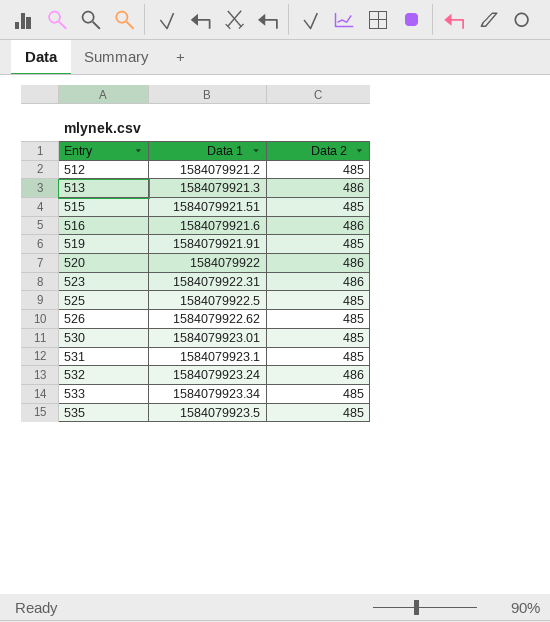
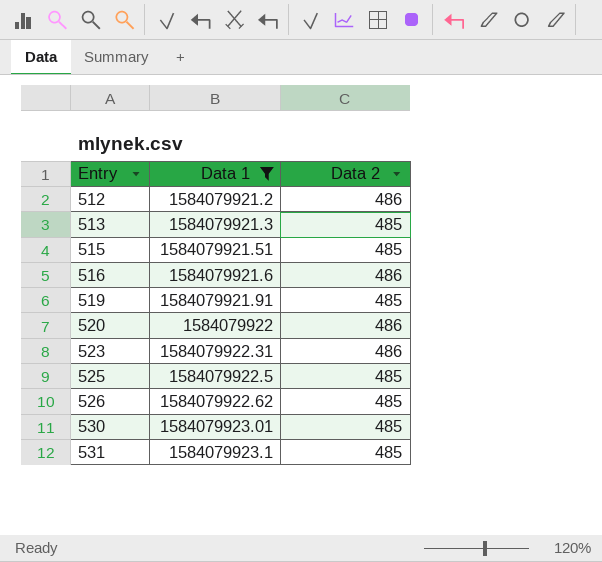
filter: none -> Data 1 <= 1584079923.1
512 | Data 2: 485 -> 486
513 | Data 2: 486 -> 485

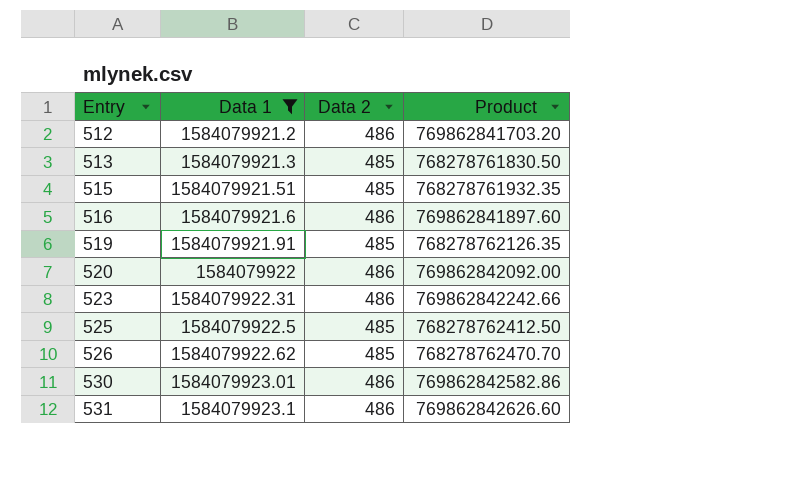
column Product | formula: none -> [Data 1] * [Data 2]
530 | Data 2: 485 -> 486
531 | Data 2: 485 -> 486

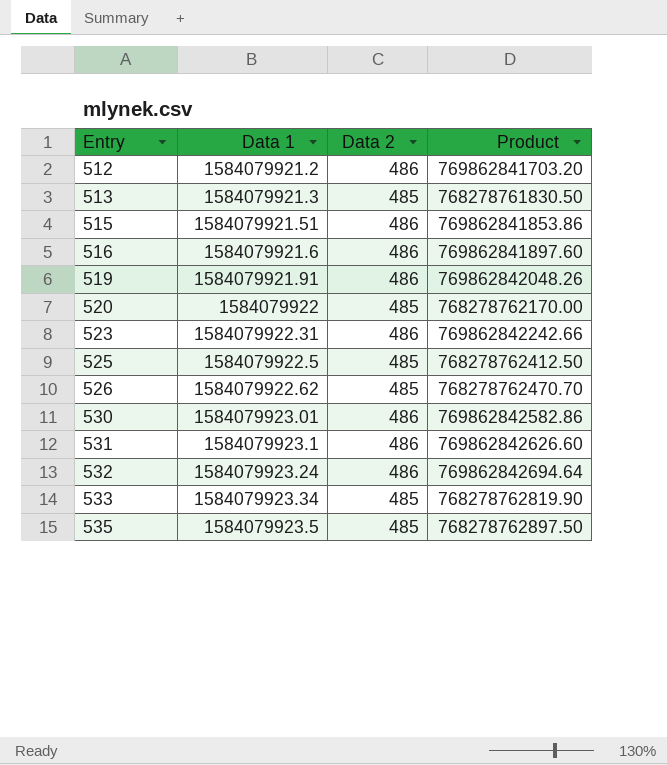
filter: Data 1 <= 1584079923.1 -> none
515 | Data 2: 485 -> 486
515 | Product: 768278761932.35 -> 769862841853.86
519 | Data 2: 485 -> 486
519 | Product: 768278762126.35 -> 769862842048.26
520 | Data 2: 486 -> 485
520 | Product: 769862842092.00 -> 768278762170.00

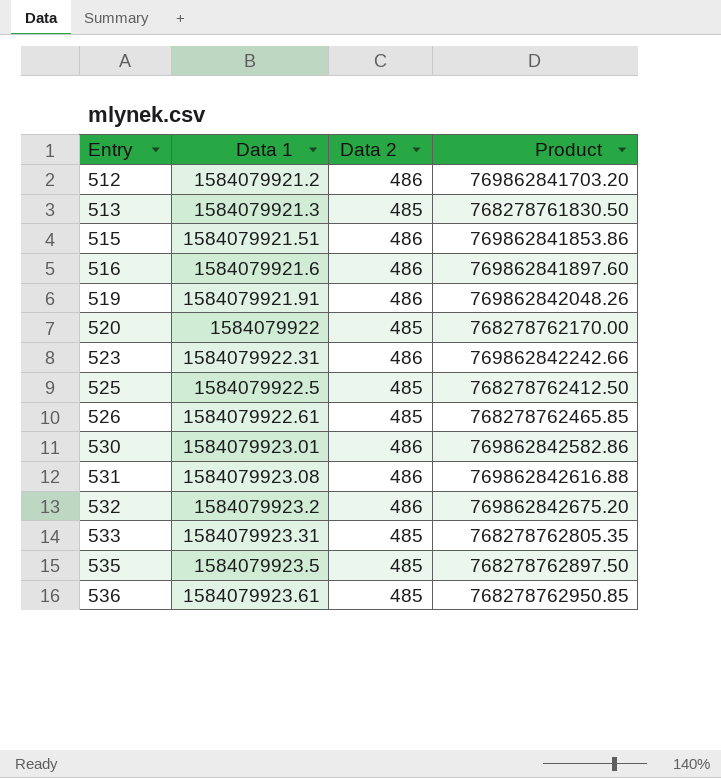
526 | Data 1: 1584079922.62 -> 1584079922.61
526 | Product: 768278762470.70 -> 768278762465.85
531 | Data 1: 1584079923.1 -> 1584079923.08
531 | Product: 769862842626.60 -> 769862842616.88
532 | Data 1: 1584079923.24 -> 1584079923.2
532 | Product: 769862842694.64 -> 769862842675.20
533 | Data 1: 1584079923.34 -> 1584079923.31
533 | Product: 768278762819.90 -> 768278762805.35
row 536: none -> 1584079923.61 | 485 | 768278762950.85

